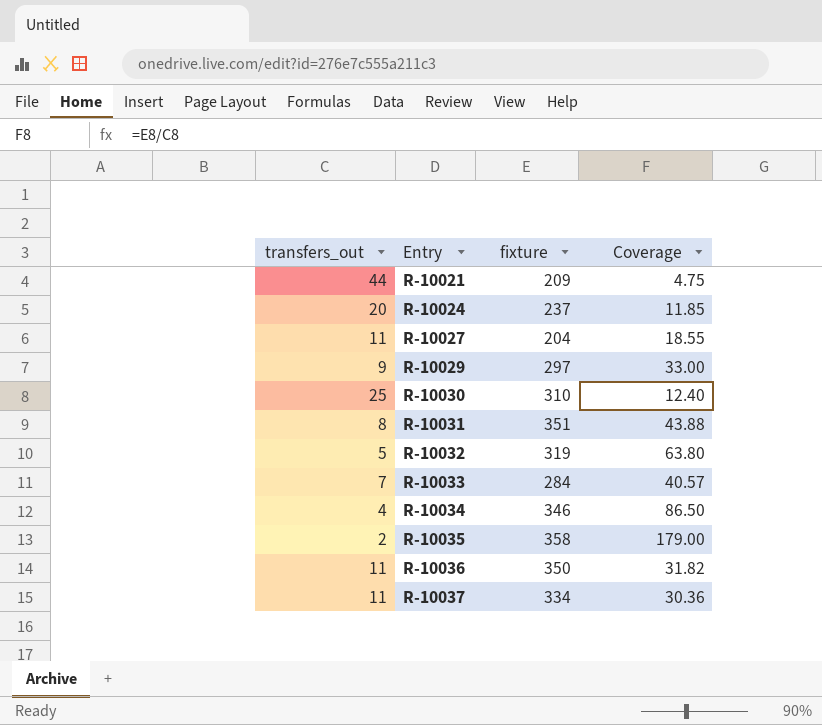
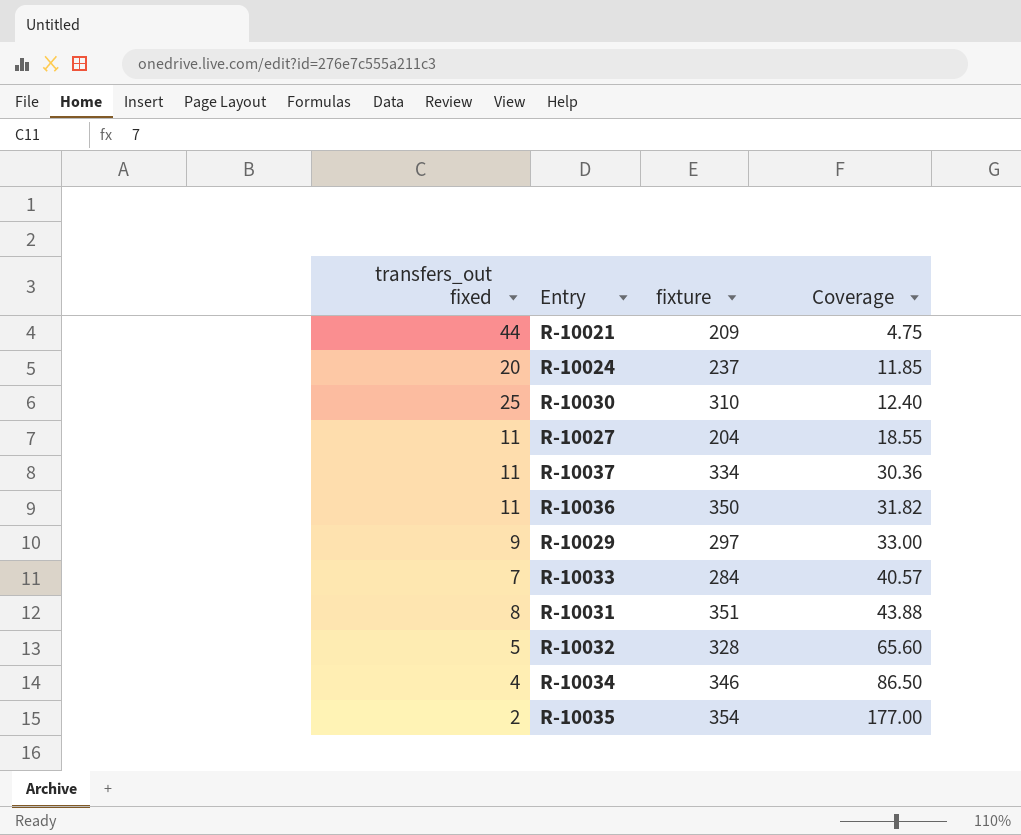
row order: Entry ascending -> Coverage ascending
column name: transfers_out -> transfers_out fixed
R-10032 | fixture: 319 -> 328
R-10032 | Coverage: 63.80 -> 65.60
R-10035 | fixture: 358 -> 354
R-10035 | Coverage: 179.00 -> 177.00

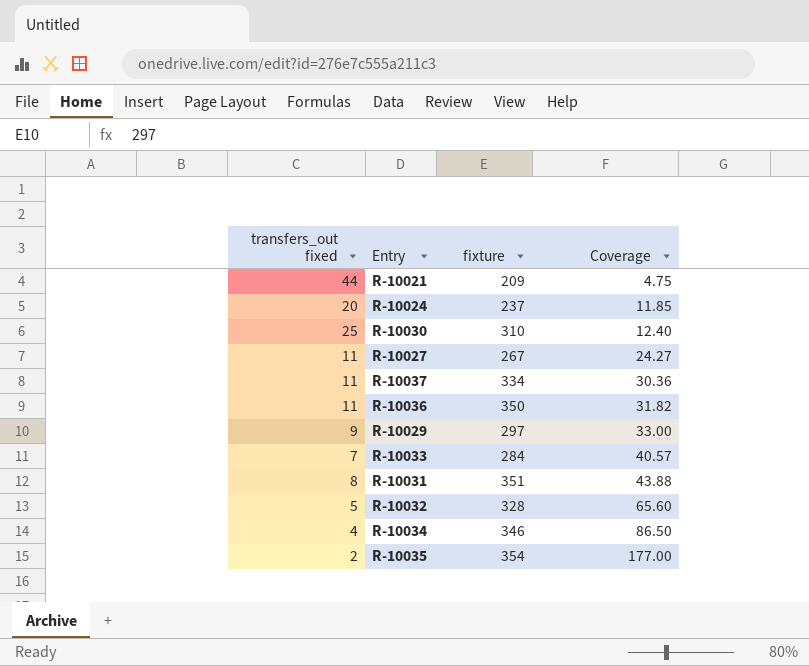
R-10027 | fixture: 204 -> 267
R-10027 | Coverage: 18.55 -> 24.27

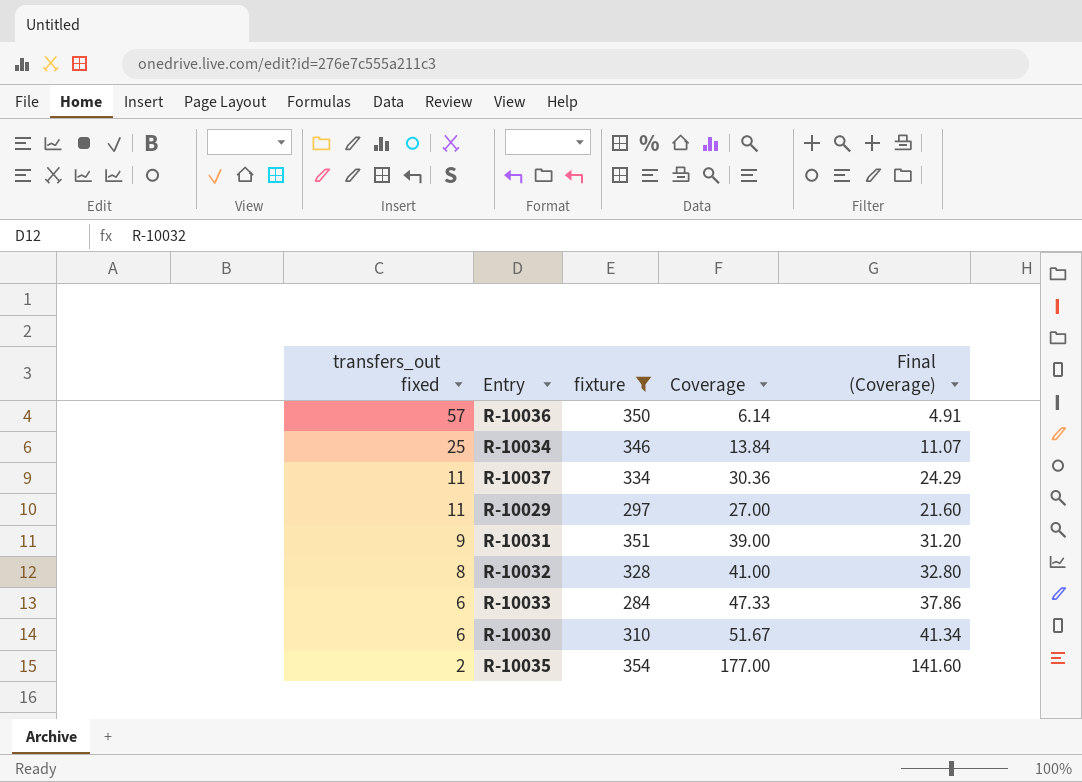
filter: none -> fixture >= 284
row order: Coverage ascending -> transfers_out fixed descending
column Final (Coverage) | formula: none -> [Coverage] * 0.8
R-10036 | transfers_out fixed: 11 -> 57
R-10036 | Coverage: 31.82 -> 6.14
R-10034 | transfers_out fixed: 4 -> 25
R-10034 | Coverage: 86.50 -> 13.84
R-10029 | transfers_out fixed: 9 -> 11
R-10029 | Coverage: 33.00 -> 27.00
R-10031 | transfers_out fixed: 8 -> 9
R-10031 | Coverage: 43.88 -> 39.00
R-10032 | transfers_out fixed: 5 -> 8
R-10032 | Coverage: 65.60 -> 41.00
R-10033 | transfers_out fixed: 7 -> 6
R-10033 | Coverage: 40.57 -> 47.33
R-10030 | transfers_out fixed: 25 -> 6
R-10030 | Coverage: 12.40 -> 51.67

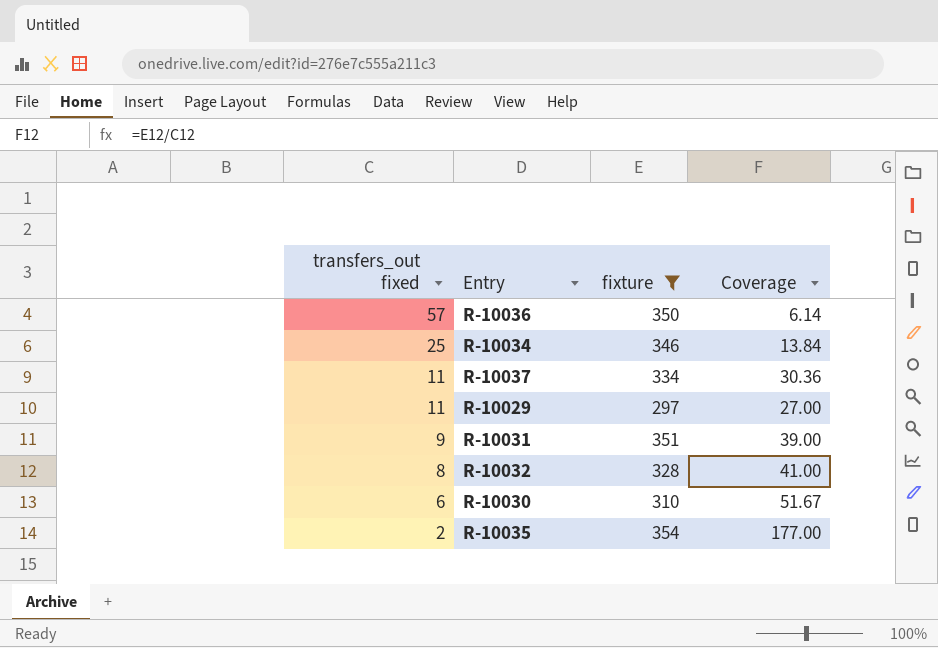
column Final (Coverage) | formula: [Coverage] * 0.8 -> none
row R-10033: 6 | 284 | 47.33 | 37.86 -> none

